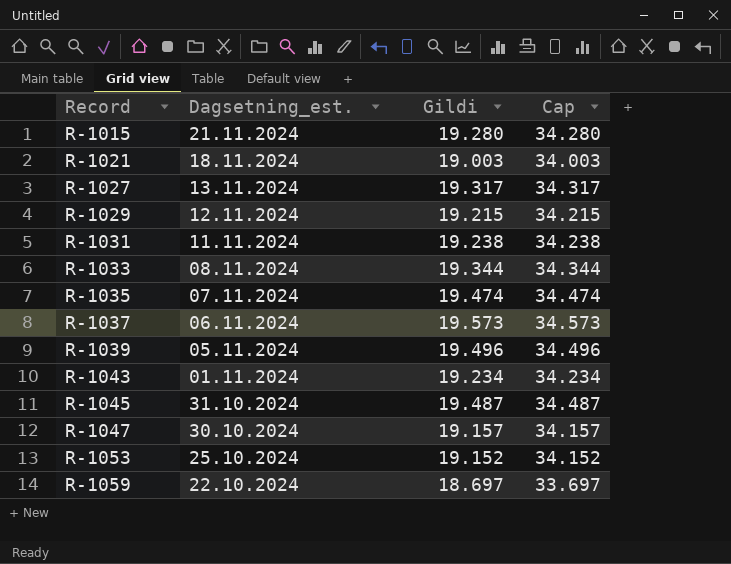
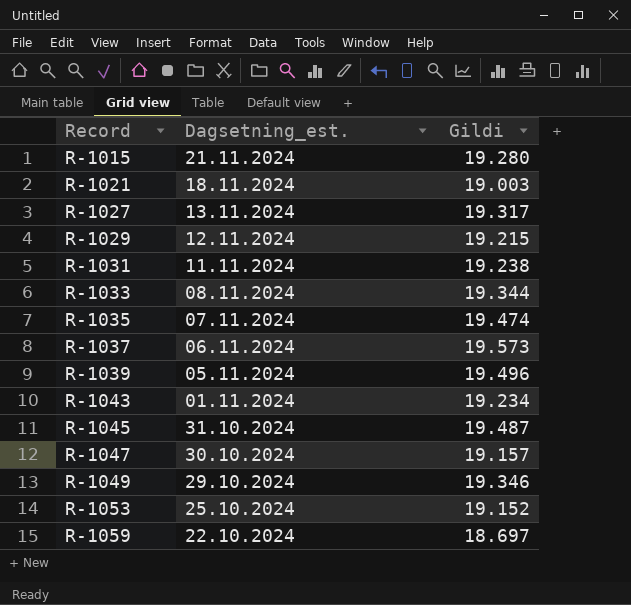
column Cap | formula: [Gildi] + 15 -> none
row R-1049: none -> 29.10.2024 | 19.346

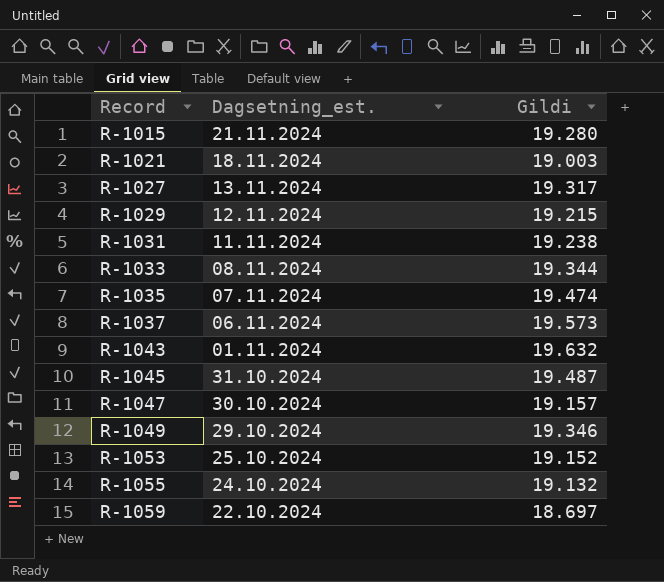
row R-1039: 05.11.2024 | 19.496 -> none
R-1043 | Gildi: 19.234 -> 19.632
row R-1055: none -> 24.10.2024 | 19.132

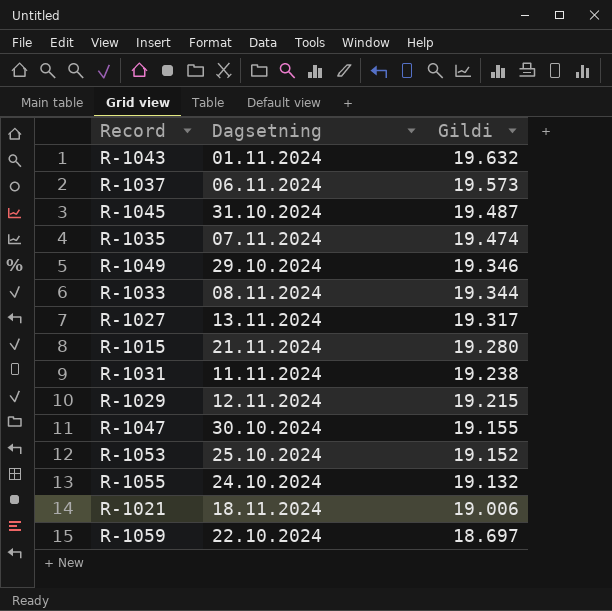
row order: Record ascending -> Gildi descending
column name: Dagsetning_est. -> Dagsetning
R-1047 | Gildi: 19.157 -> 19.155
R-1021 | Gildi: 19.003 -> 19.006

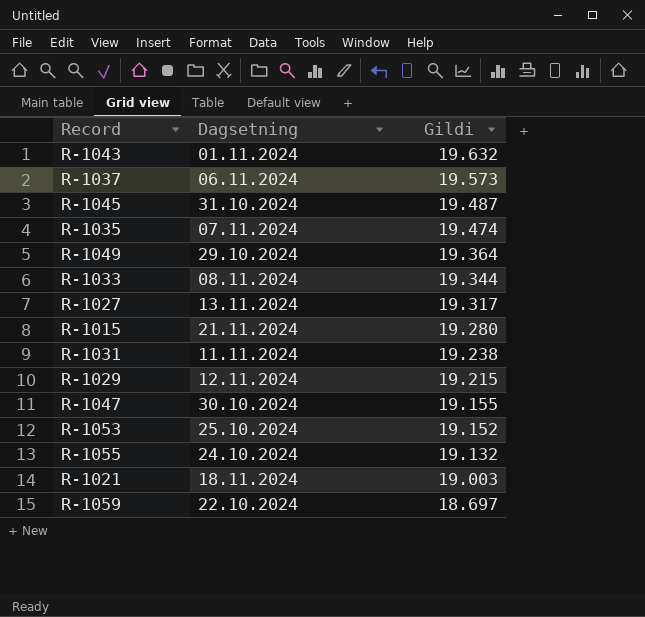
R-1049 | Gildi: 19.346 -> 19.364
R-1021 | Gildi: 19.006 -> 19.003

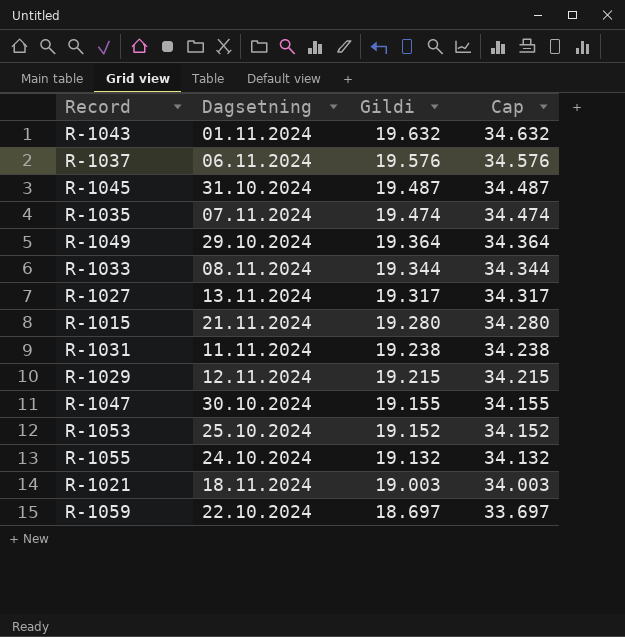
column Cap | formula: none -> [Gildi] + 15
R-1037 | Gildi: 19.573 -> 19.576

